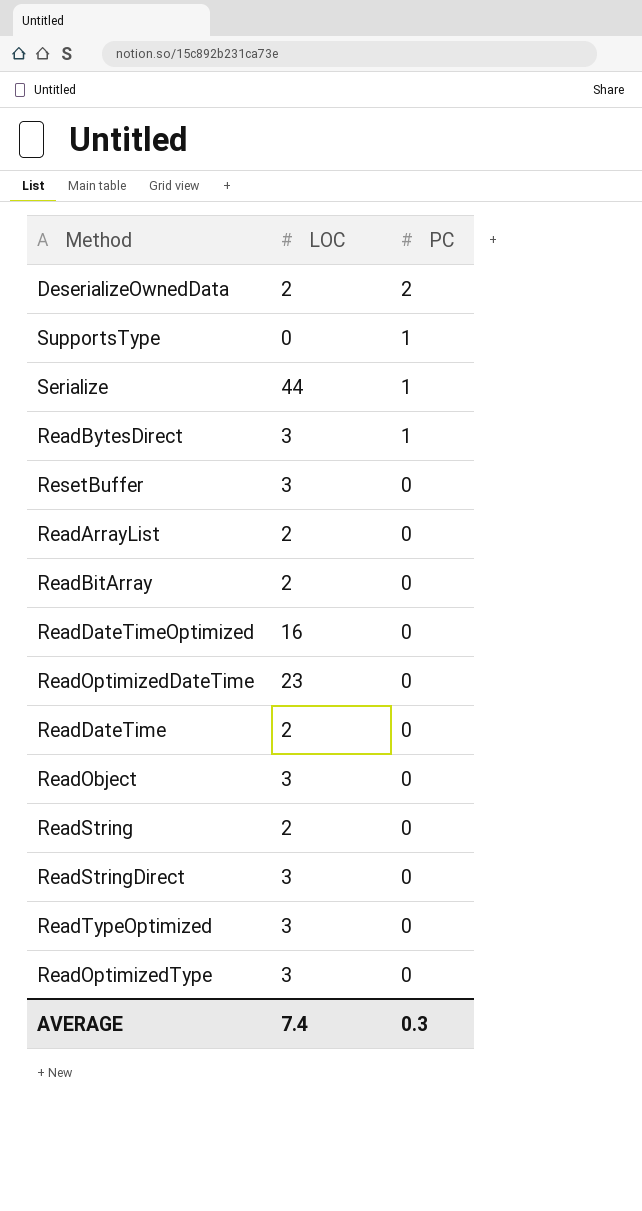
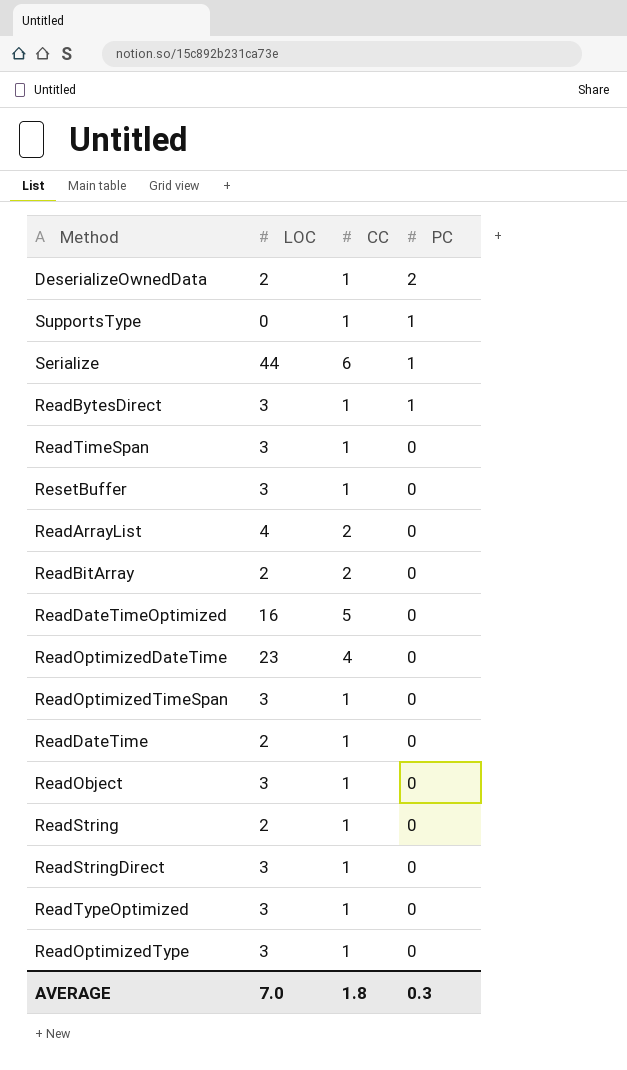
column CC | position: none -> 3
row ReadTimeSpan: none -> 3 | 1 | 0
ReadArrayList | LOC: 2 -> 4
row ReadOptimizedTimeSpan: none -> 3 | 1 | 0
AVERAGE | LOC: 7.4 -> 7.0

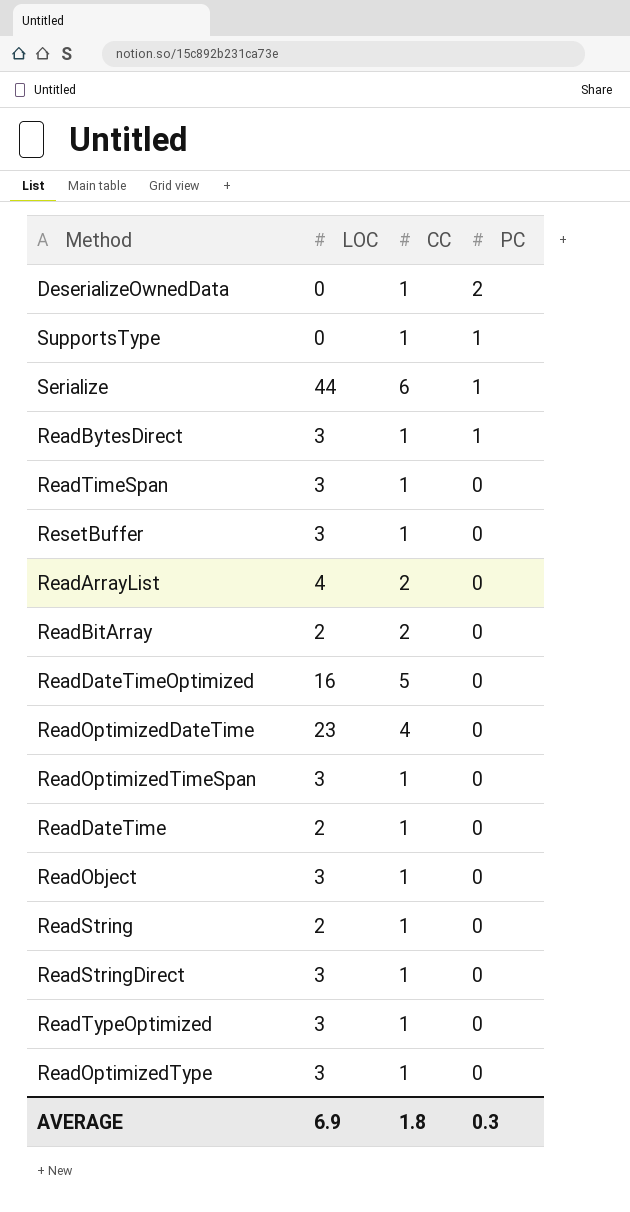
DeserializeOwnedData | LOC: 2 -> 0
AVERAGE | LOC: 7.0 -> 6.9

